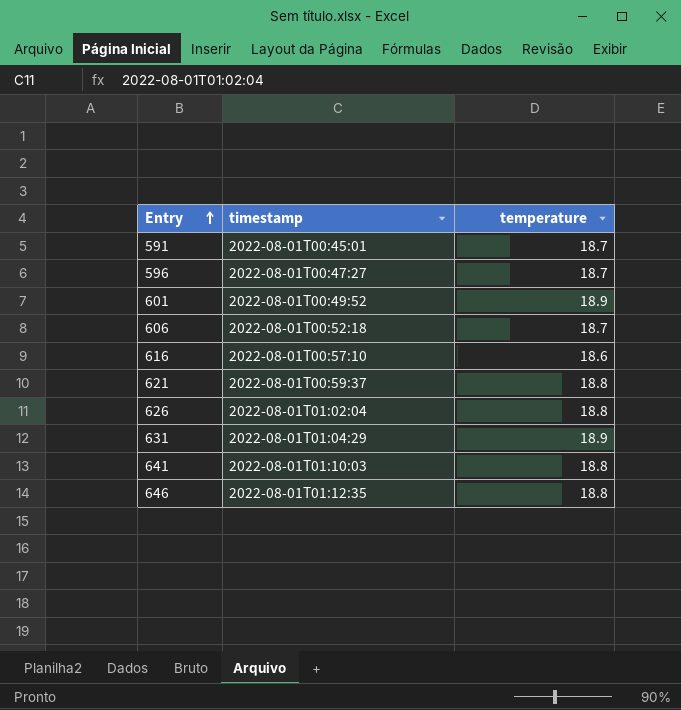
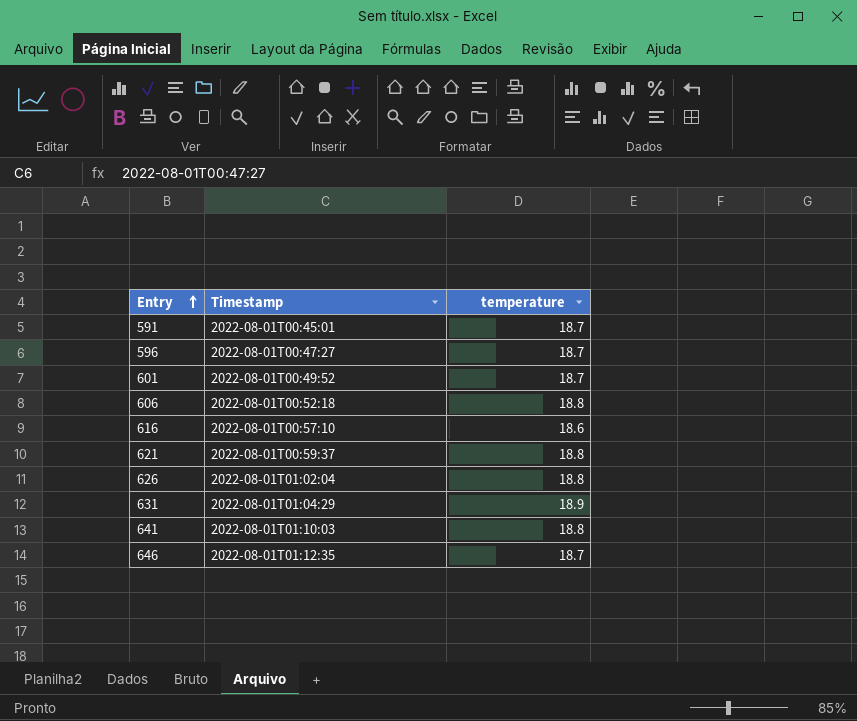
column name: timestamp -> Timestamp
601 | temperature: 18.9 -> 18.7
606 | temperature: 18.7 -> 18.8
646 | temperature: 18.8 -> 18.7

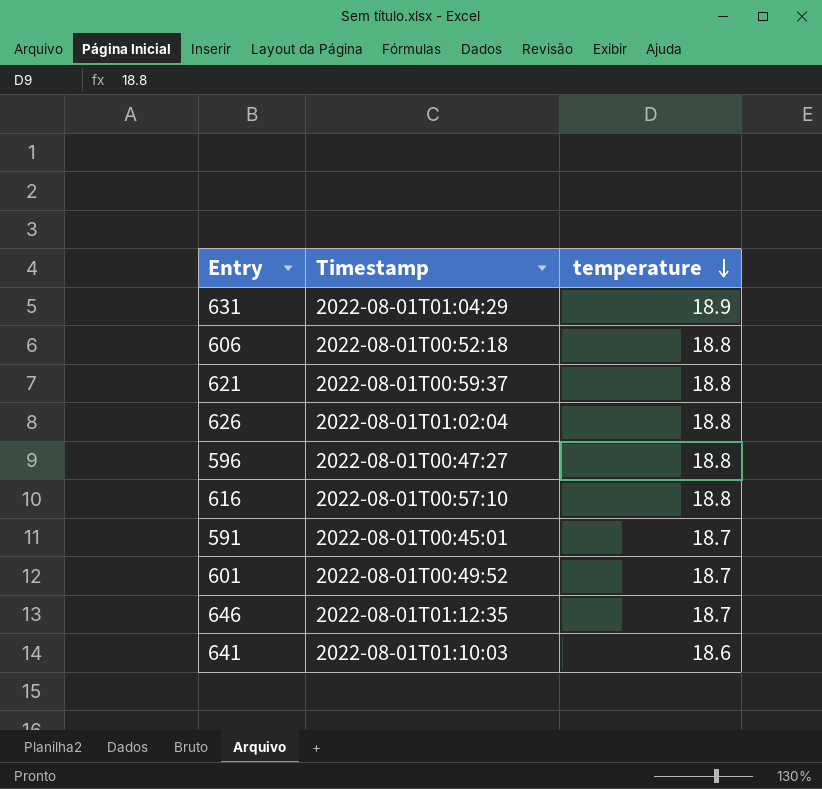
row order: Entry ascending -> temperature descending
596 | temperature: 18.7 -> 18.8
616 | temperature: 18.6 -> 18.8
641 | temperature: 18.8 -> 18.6

